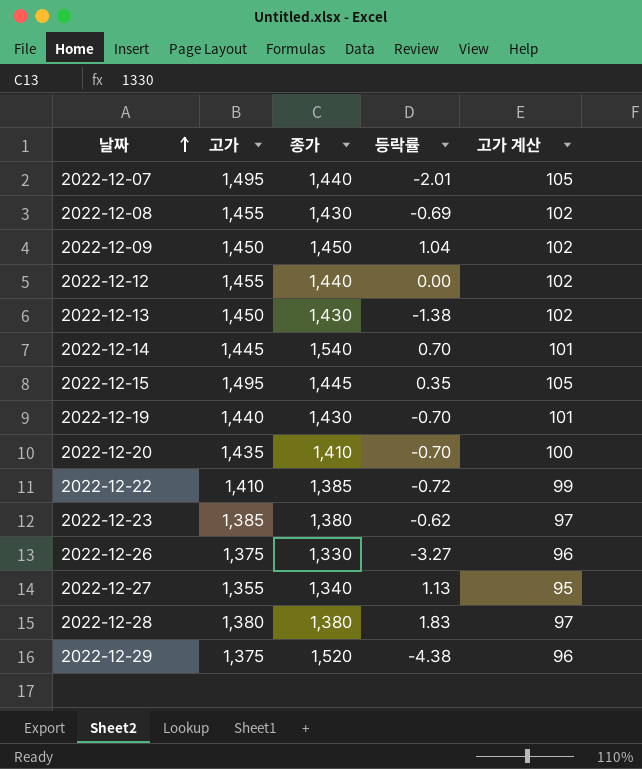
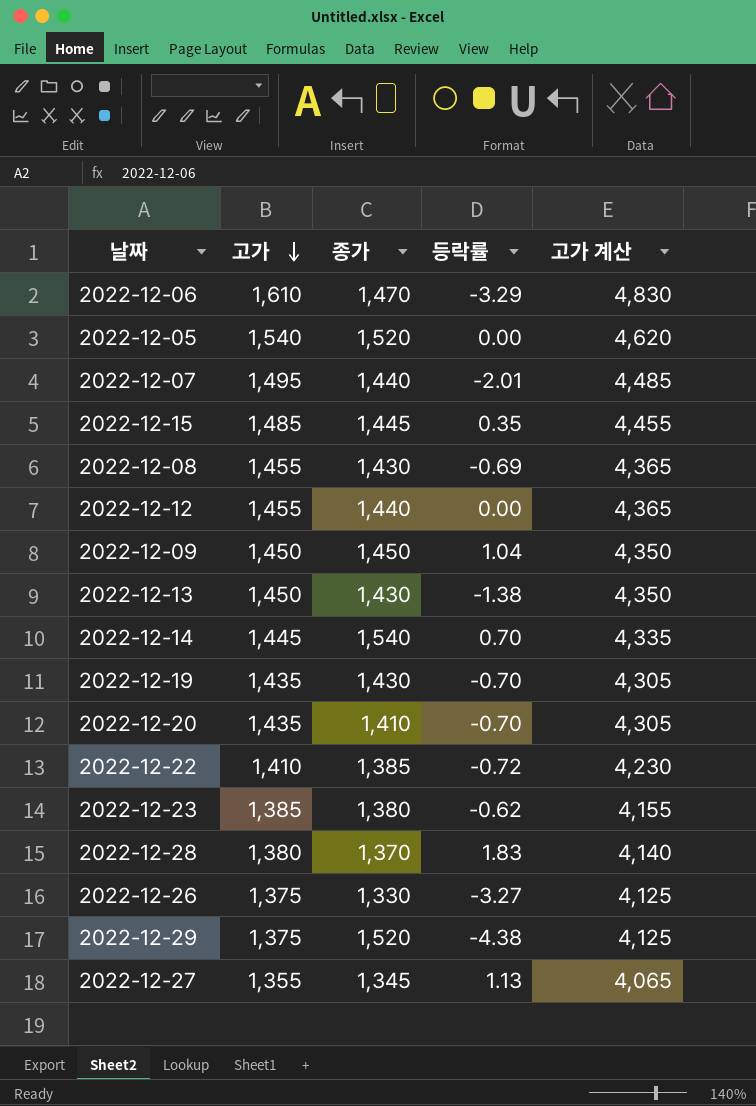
row order: 날짜 ascending -> 고가 descending
column 고가 계산 | formula: [고가] * 0.07 -> [고가] * 3
row 2022-12-06: none -> 1,610 | 1,470 | -3.29 | 4,830
row 2022-12-05: none -> 1,540 | 1,520 | 0.00 | 4,620
2022-12-15 | 고가: 1,495 -> 1,485
2022-12-19 | 고가: 1,440 -> 1,435
2022-12-28 | 종가: 1,380 -> 1,370
2022-12-27 | 종가: 1,340 -> 1,345

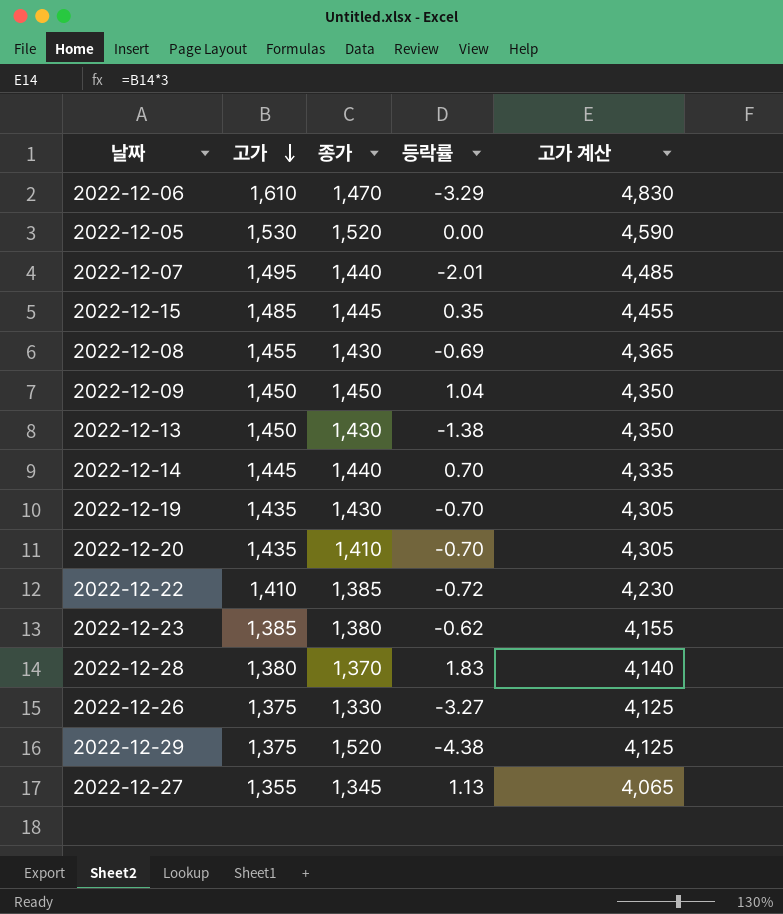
row 2022-12-12: 1,455 | 1,440 | 0.00 | 4,365 -> none
2022-12-05 | 고가: 1,540 -> 1,530
2022-12-05 | 고가 계산: 4,620 -> 4,590
2022-12-14 | 종가: 1,540 -> 1,440

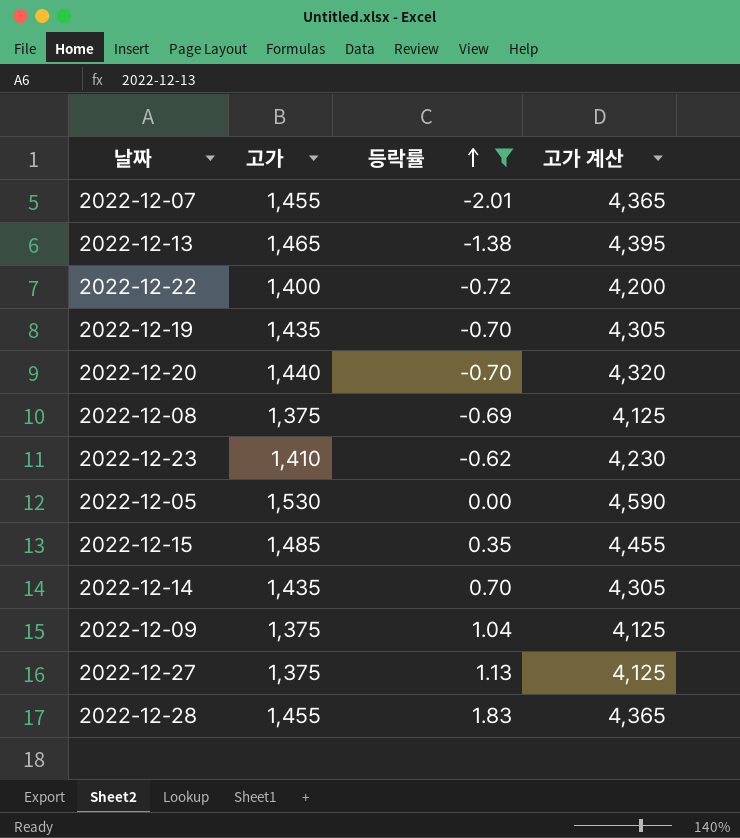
filter: none -> 등락률 >= -2.01
row order: 고가 descending -> 등락률 ascending
column 종가 | position: 3 -> none
2022-12-07 | 고가: 1,495 -> 1,455
2022-12-07 | 고가 계산: 4,485 -> 4,365
2022-12-13 | 고가: 1,450 -> 1,465
2022-12-13 | 고가 계산: 4,350 -> 4,395
2022-12-22 | 고가: 1,410 -> 1,400
2022-12-22 | 고가 계산: 4,230 -> 4,200
2022-12-20 | 고가: 1,435 -> 1,440
2022-12-20 | 고가 계산: 4,305 -> 4,320
2022-12-08 | 고가: 1,455 -> 1,375
2022-12-08 | 고가 계산: 4,365 -> 4,125
2022-12-23 | 고가: 1,385 -> 1,410
2022-12-23 | 고가 계산: 4,155 -> 4,230
2022-12-14 | 고가: 1,445 -> 1,435
2022-12-14 | 고가 계산: 4,335 -> 4,305
2022-12-09 | 고가: 1,450 -> 1,375
2022-12-09 | 고가 계산: 4,350 -> 4,125
2022-12-27 | 고가: 1,355 -> 1,375
2022-12-27 | 고가 계산: 4,065 -> 4,125
2022-12-28 | 고가: 1,380 -> 1,455
2022-12-28 | 고가 계산: 4,140 -> 4,365

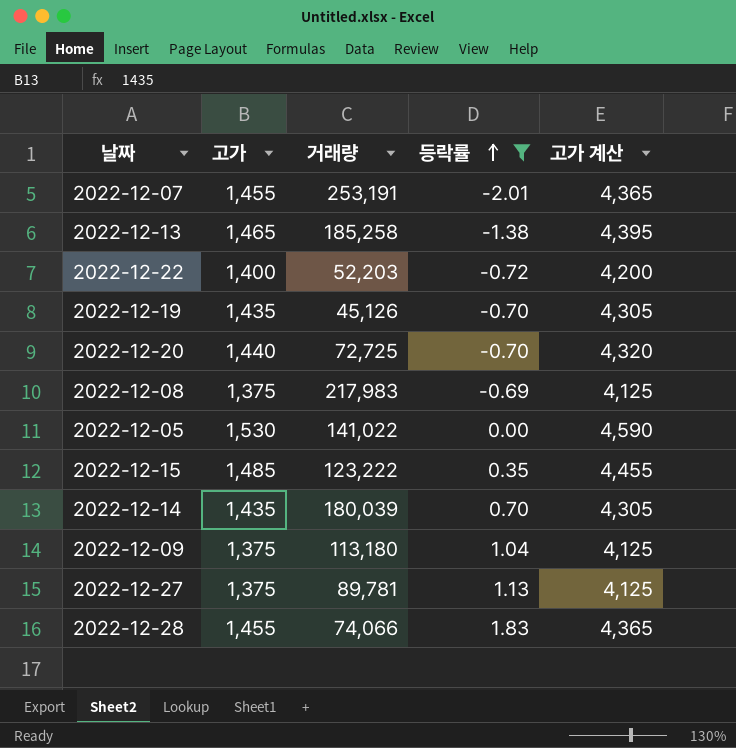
column 거래량 | position: none -> 3
row 2022-12-23: 1,410 | -0.62 | 4,230 -> none

